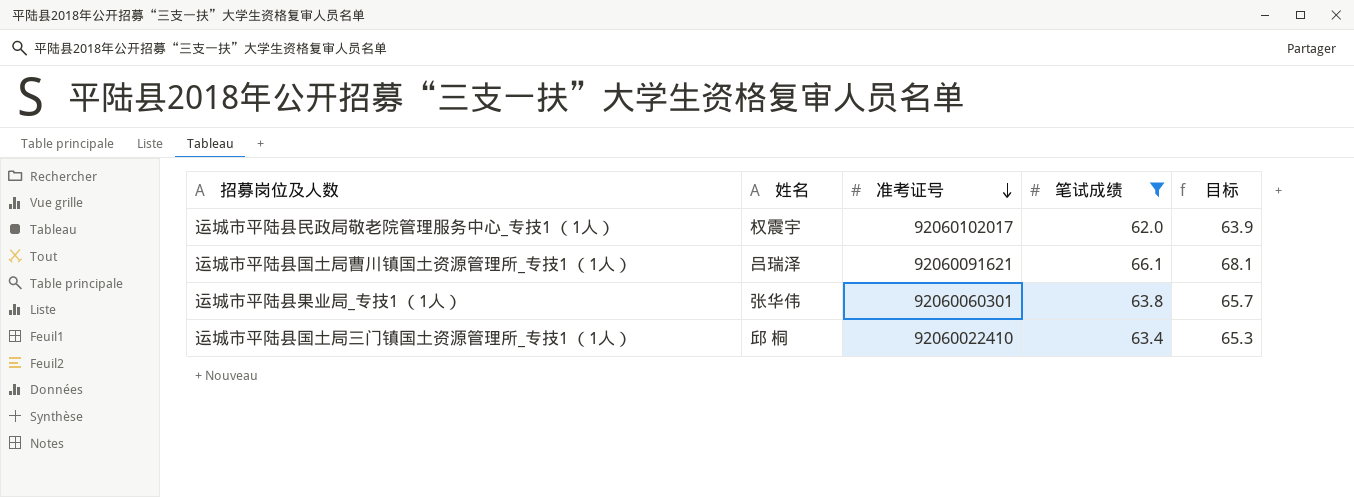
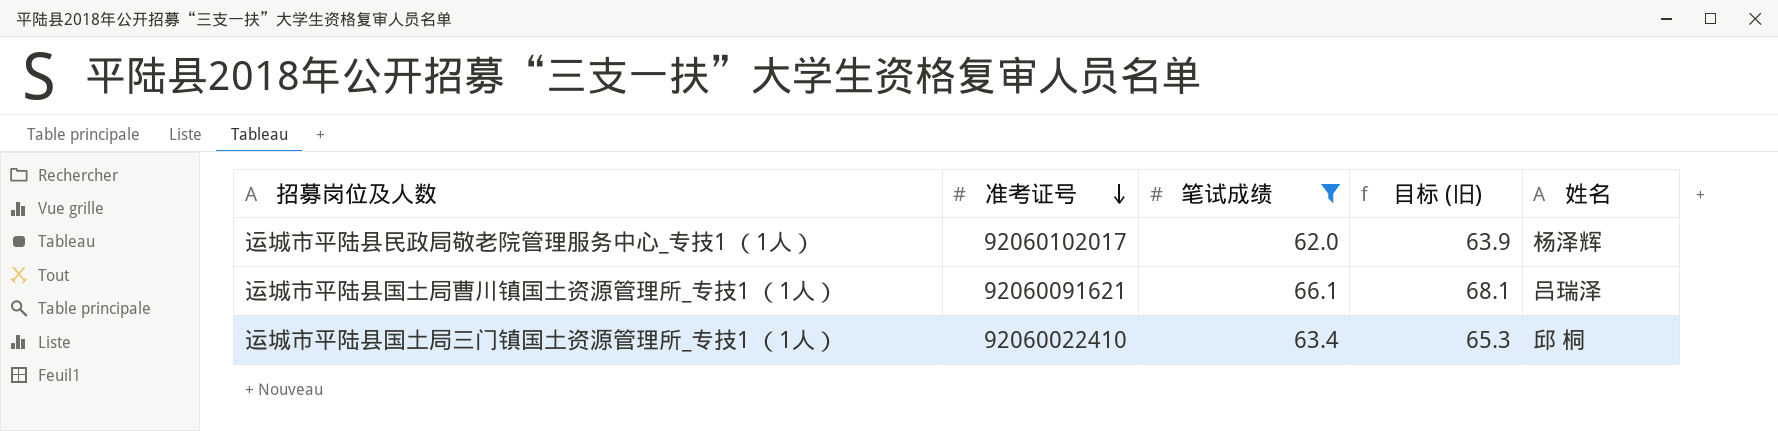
column name: 目标 -> 目标 (旧)
column 姓名 | position: 2 -> 5
row 运城市平陆县果业局_专技1 （1人）: 张华伟 | 92060060301 | 63.8 | 65.7 -> none
运城市平陆县民政局敬老院管理服务中心_专技1 （1人） | 姓名: 权震宇 -> 杨泽辉

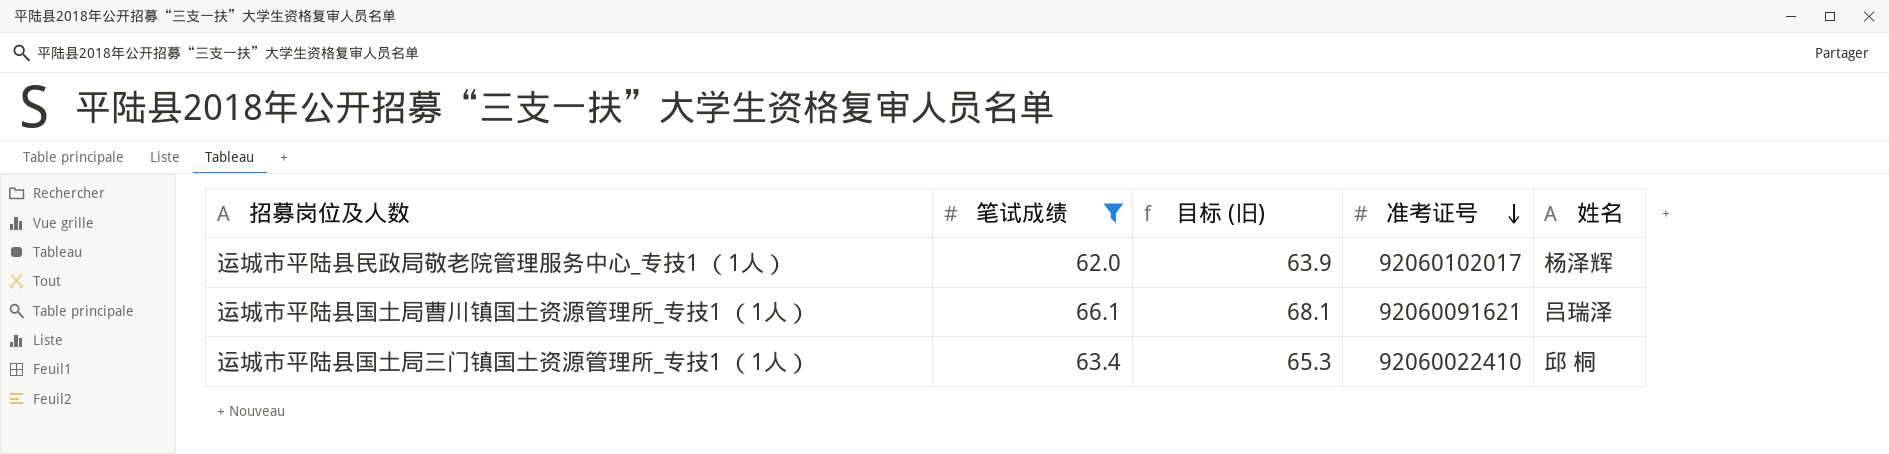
column 准考证号 | position: 2 -> 4

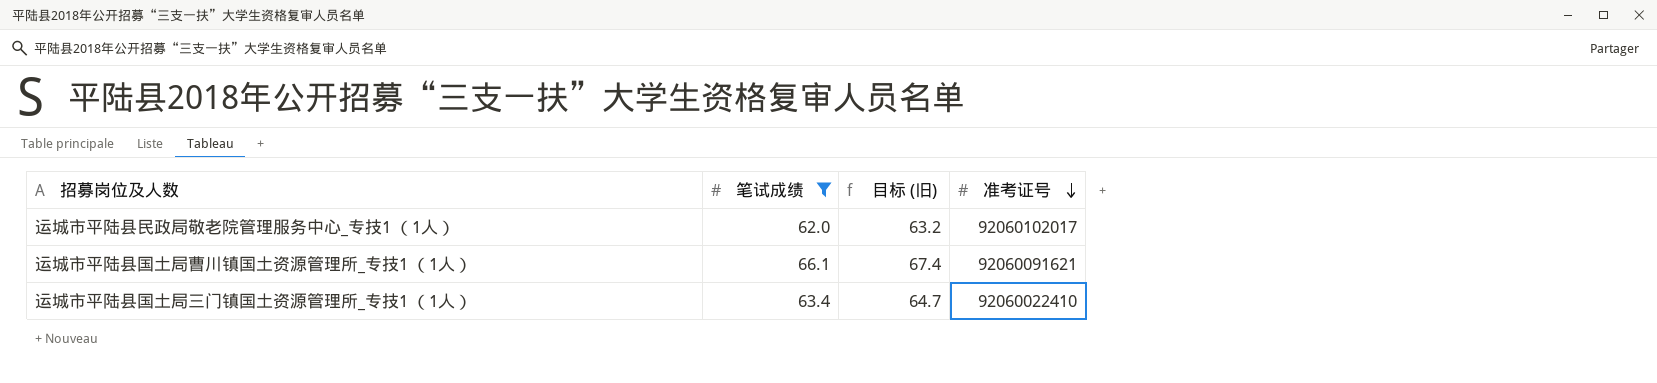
column 姓名 | position: 5 -> none
column 目标 (旧) | formula: [笔试成绩] * 1.03 -> [笔试成绩] * 1.02

